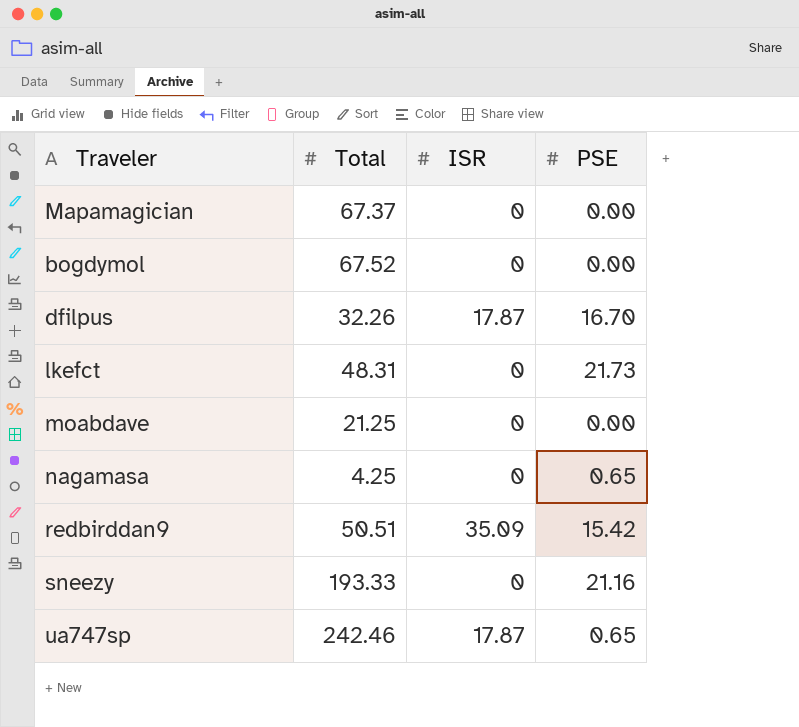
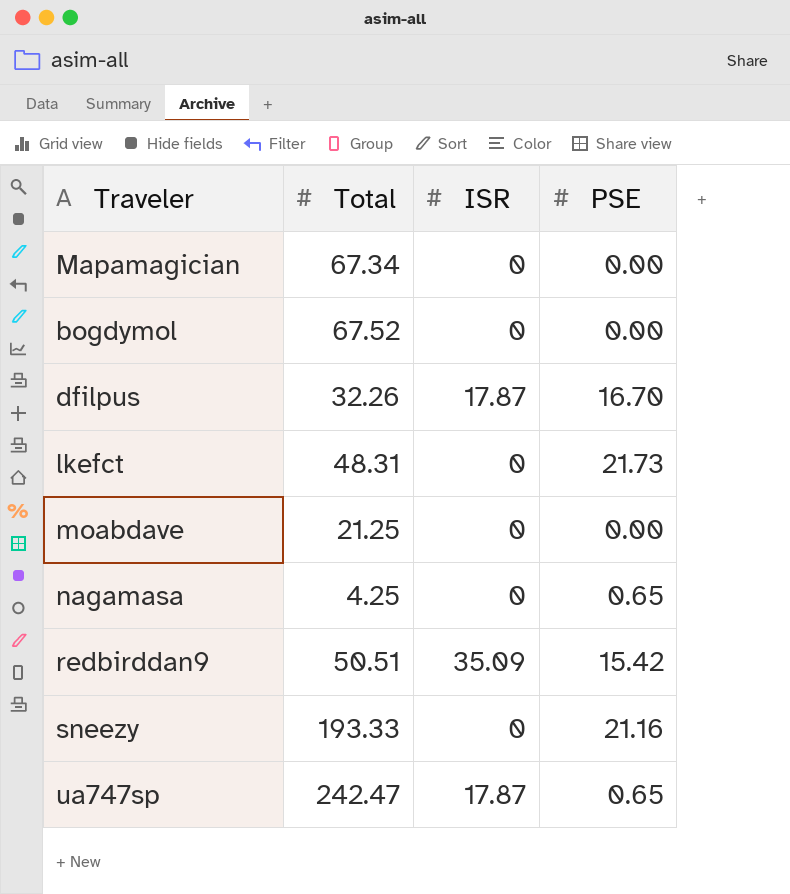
Mapamagician | Total: 67.37 -> 67.34
ua747sp | Total: 242.46 -> 242.47

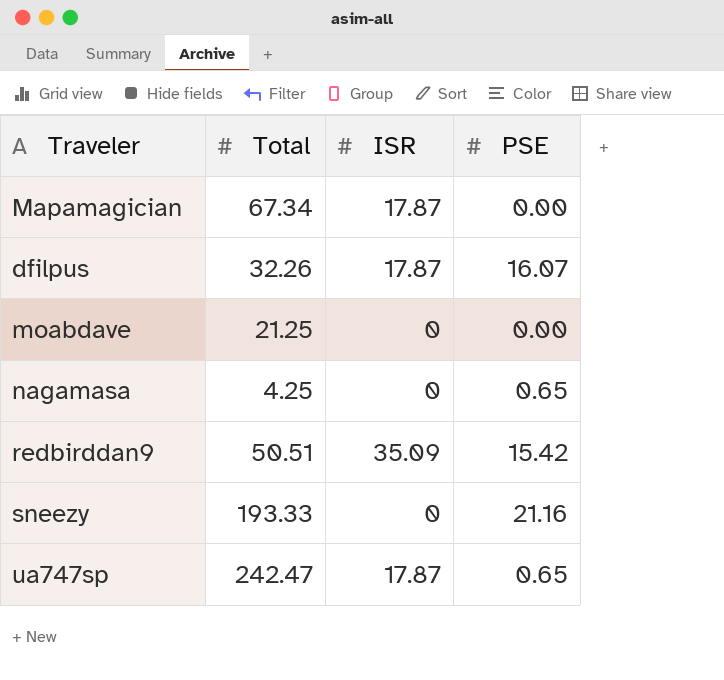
row bogdymol: 67.52 | 0 | 0.00 -> none
row lkefct: 48.31 | 0 | 21.73 -> none
Mapamagician | ISR: 0 -> 17.87
dfilpus | PSE: 16.70 -> 16.07

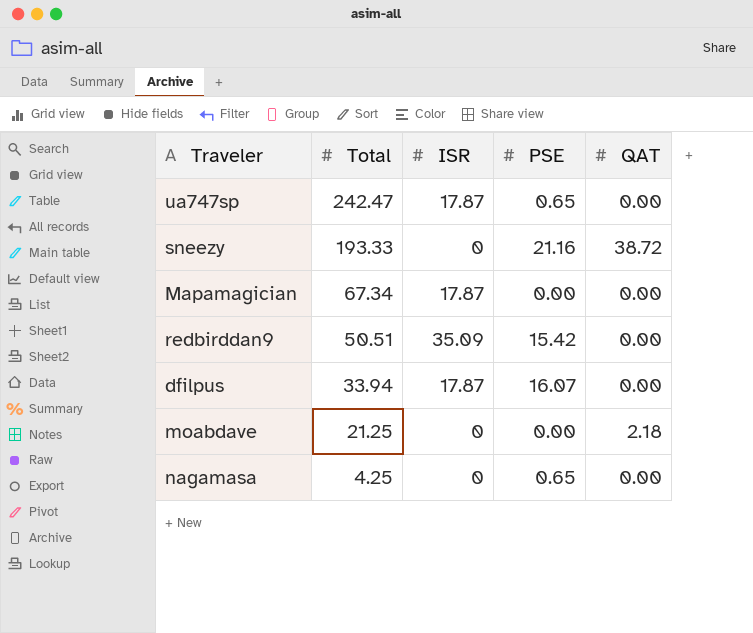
row order: none -> Total descending
column QAT | position: none -> 5
dfilpus | Total: 32.26 -> 33.94

